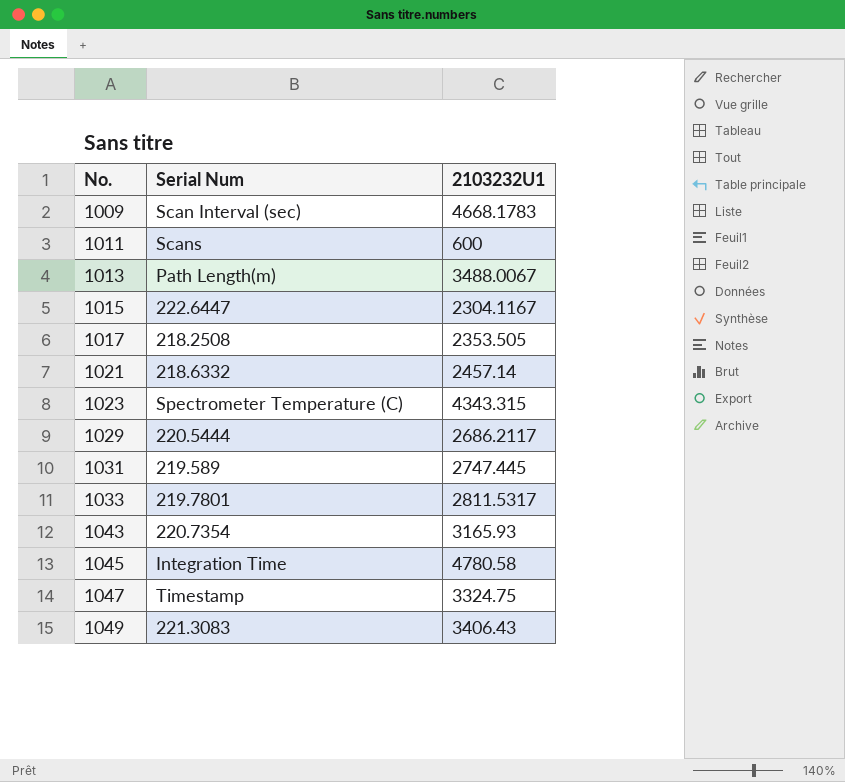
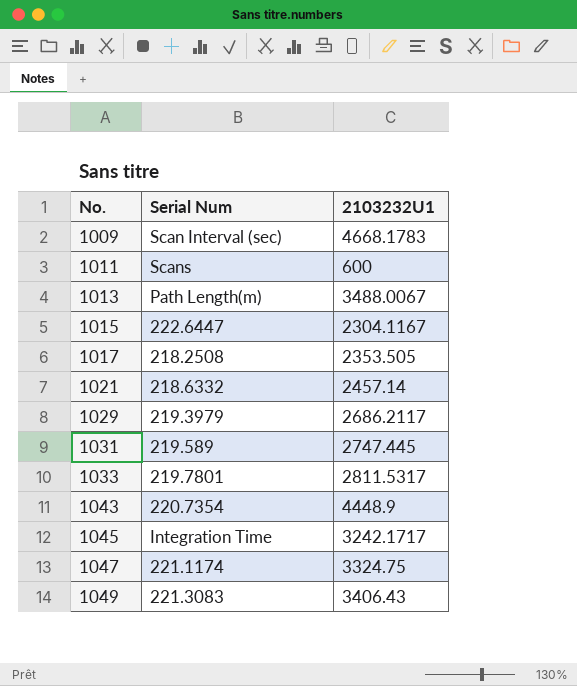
row 1023: Spectrometer Temperature (C) | 4343.315 -> none
1029 | Serial Num: 220.5444 -> 219.3979
1043 | 2103232U1: 3165.93 -> 4448.9
1045 | 2103232U1: 4780.58 -> 3242.1717
1047 | Serial Num: Timestamp -> 221.1174

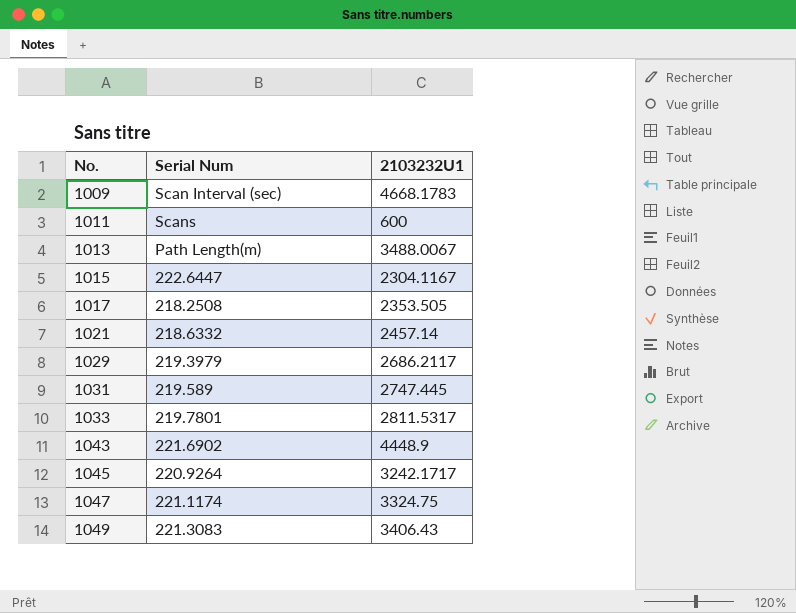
1043 | Serial Num: 220.7354 -> 221.6902
1045 | Serial Num: Integration Time -> 220.9264

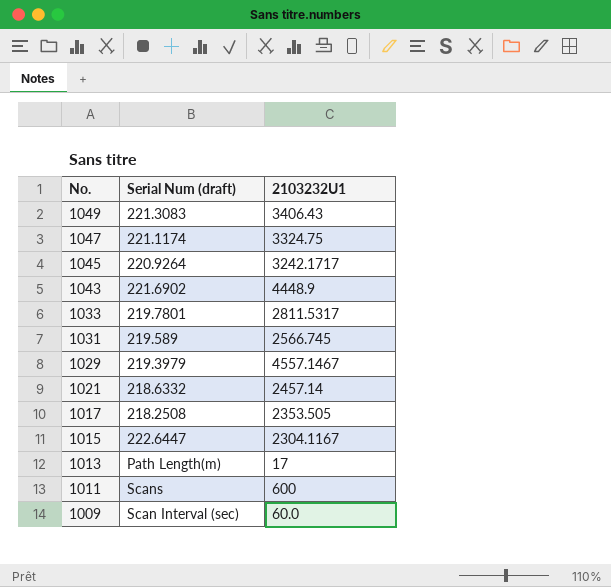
row order: No. ascending -> No. descending
column name: Serial Num -> Serial Num (draft)
1031 | 2103232U1: 2747.445 -> 2566.745
1029 | 2103232U1: 2686.2117 -> 4557.1467
1013 | 2103232U1: 3488.0067 -> 17
1009 | 2103232U1: 4668.1783 -> 60.0

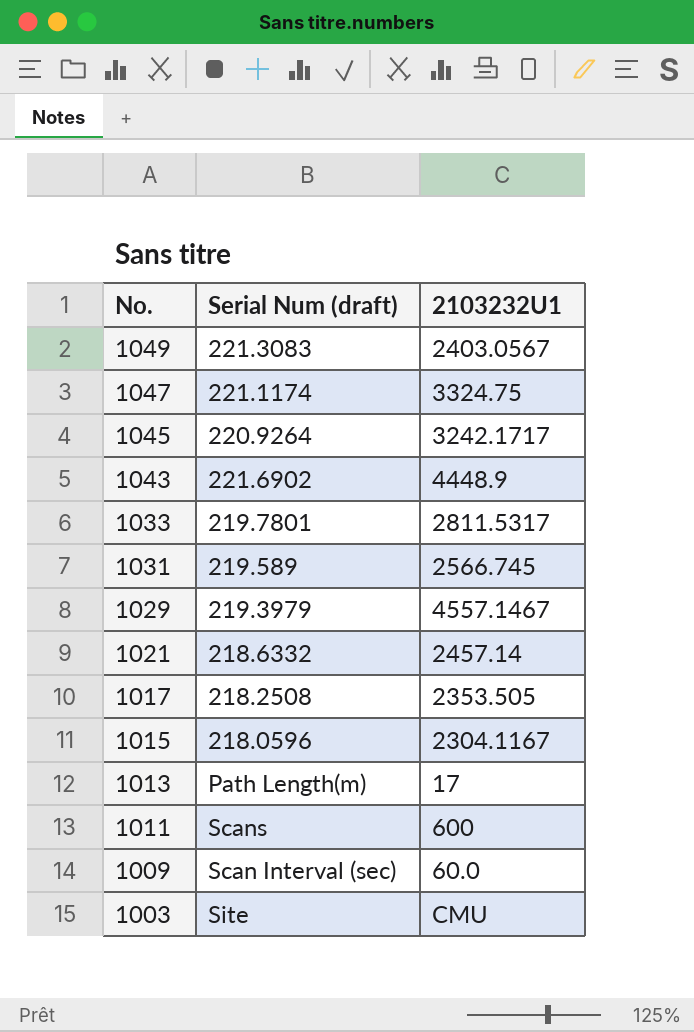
1049 | 2103232U1: 3406.43 -> 2403.0567
1015 | Serial Num (draft): 222.6447 -> 218.0596
row 1003: none -> Site | CMU

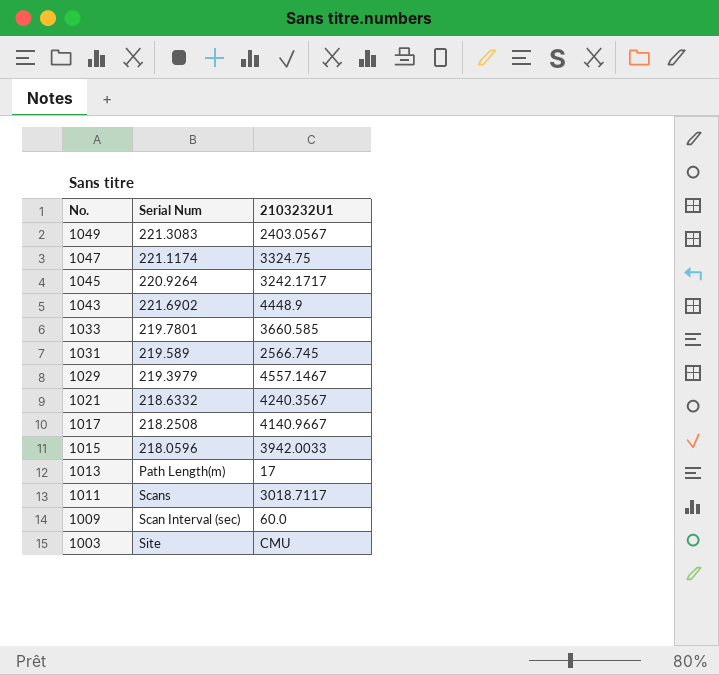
column name: Serial Num (draft) -> Serial Num
1033 | 2103232U1: 2811.5317 -> 3660.585
1021 | 2103232U1: 2457.14 -> 4240.3567
1017 | 2103232U1: 2353.505 -> 4140.9667
1015 | 2103232U1: 2304.1167 -> 3942.0033
1011 | 2103232U1: 600 -> 3018.7117

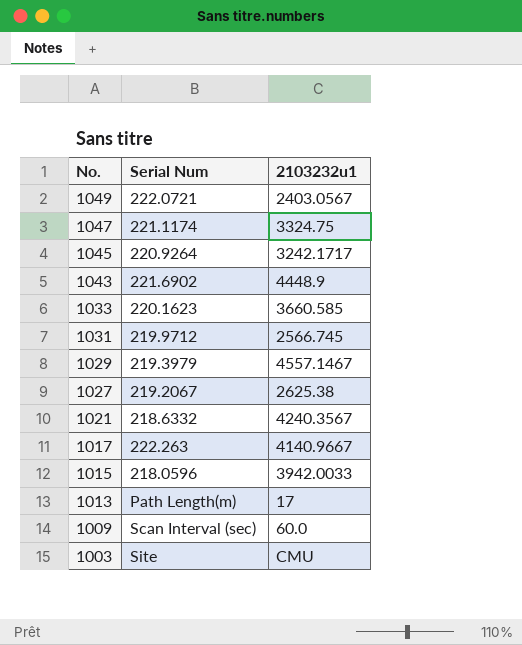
column name: 2103232U1 -> 2103232u1
row 1011: Scans | 3018.7117 -> none
1049 | Serial Num: 221.3083 -> 222.0721
1033 | Serial Num: 219.7801 -> 220.1623
1031 | Serial Num: 219.589 -> 219.9712
row 1027: none -> 219.2067 | 2625.38
1017 | Serial Num: 218.2508 -> 222.263

